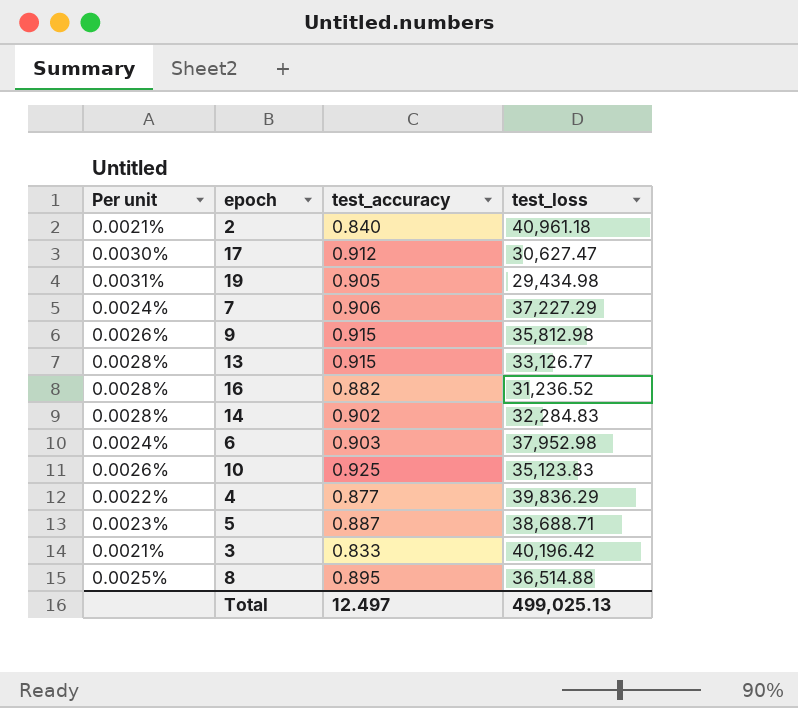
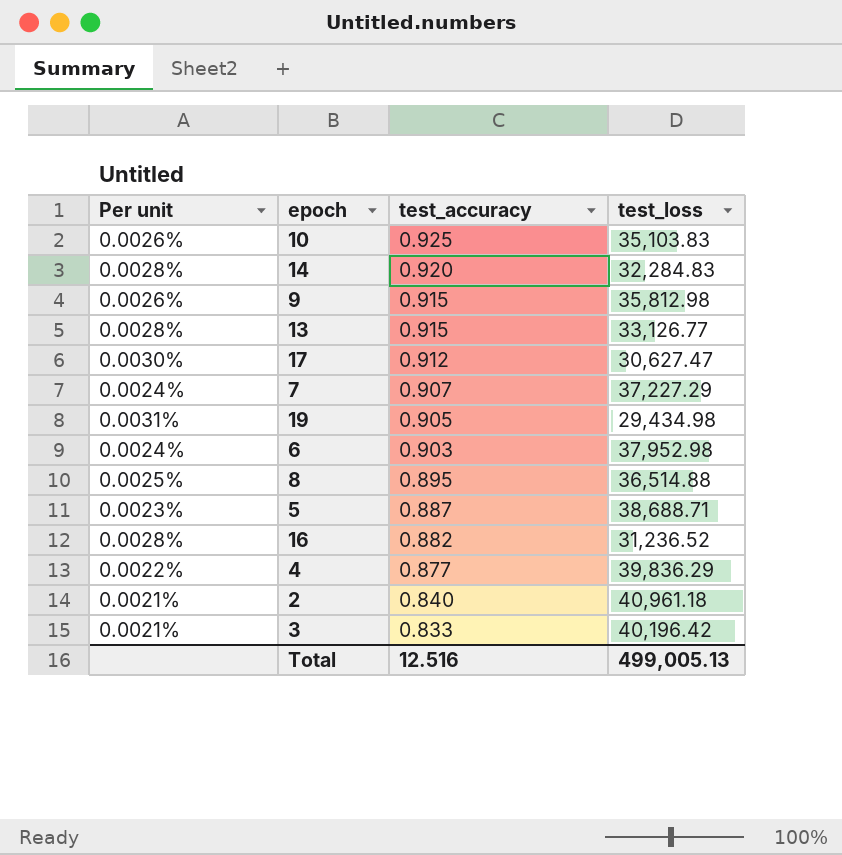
row order: none -> test_accuracy descending
10 | test_loss: 35,123.83 -> 35,103.83
14 | test_accuracy: 0.902 -> 0.920
7 | test_accuracy: 0.906 -> 0.907
Total | test_accuracy: 12.497 -> 12.516
Total | test_loss: 499,025.13 -> 499,005.13

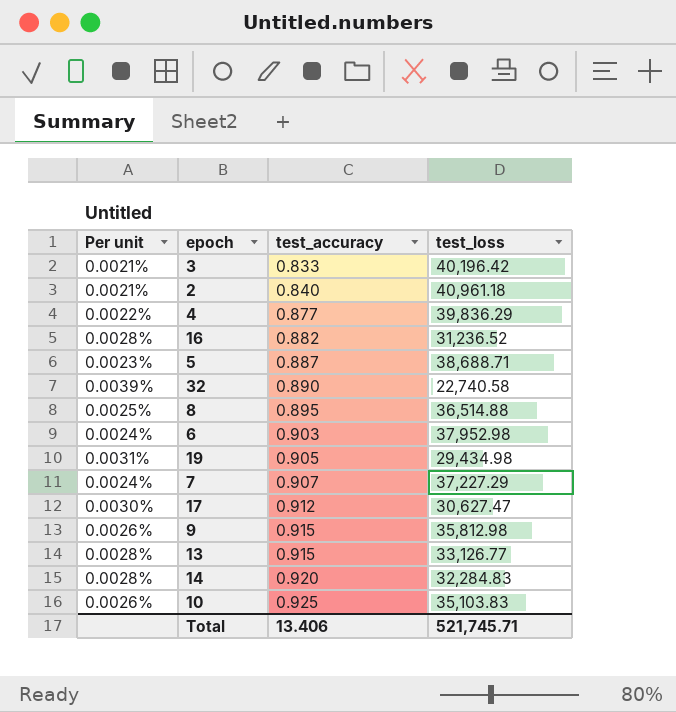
row order: test_accuracy descending -> test_accuracy ascending
row 32: none -> 0.0039% | 0.890 | 22,740.58
Total | test_accuracy: 12.516 -> 13.406
Total | test_loss: 499,005.13 -> 521,745.71

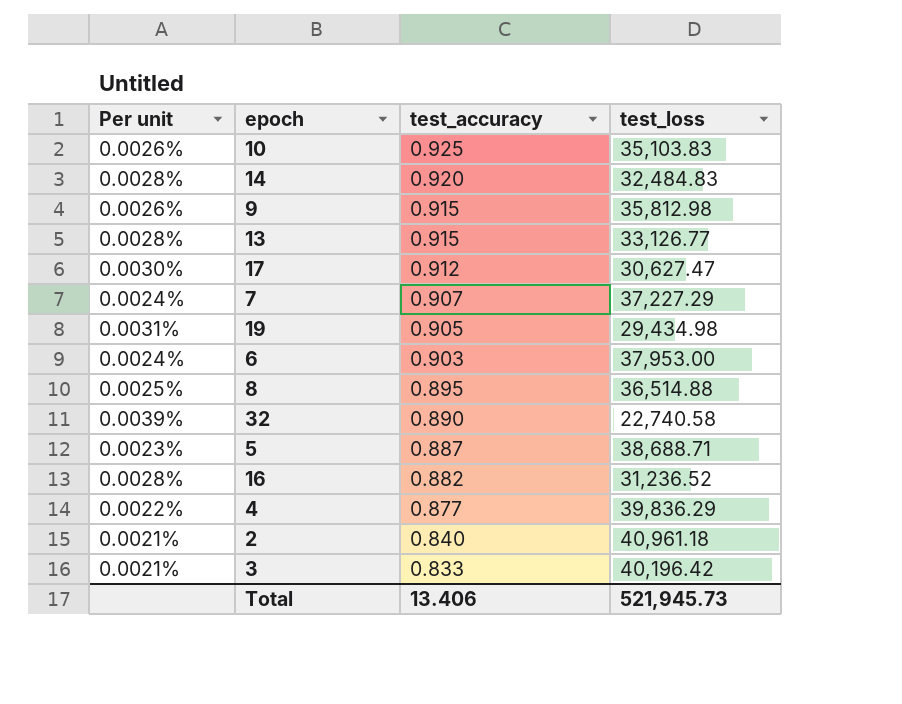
row order: test_accuracy ascending -> test_accuracy descending
14 | test_loss: 32,284.83 -> 32,484.83
6 | test_loss: 37,952.98 -> 37,953.00
Total | test_loss: 521,745.71 -> 521,945.73

